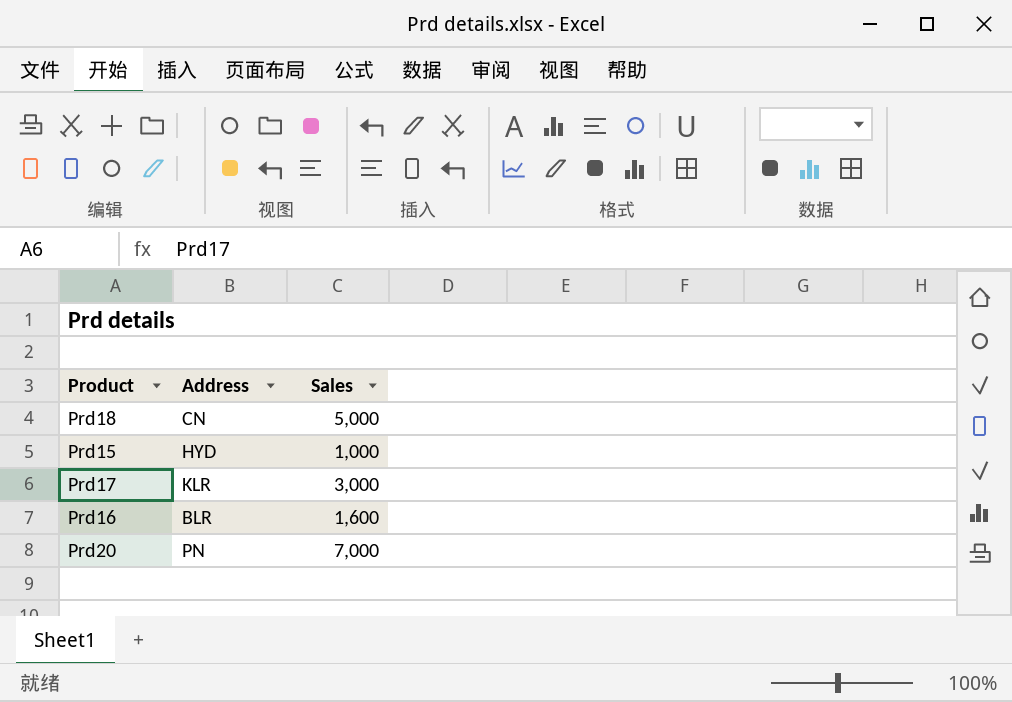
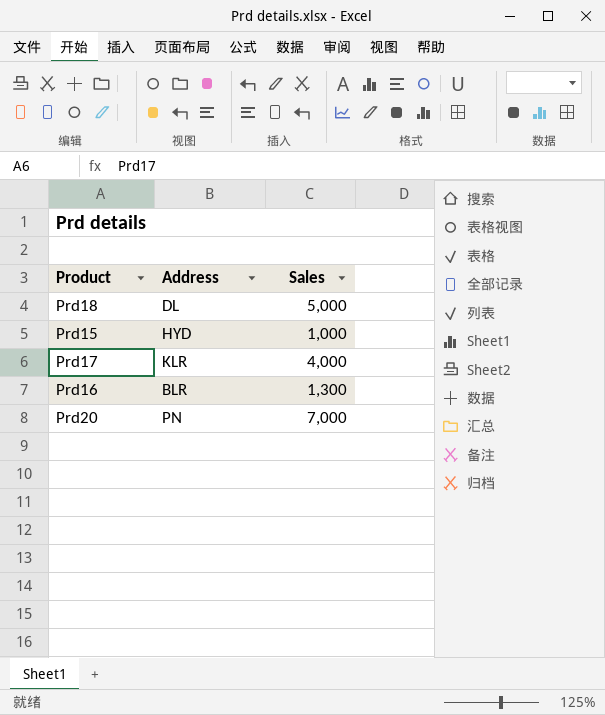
Prd18 | Address: CN -> DL
Prd17 | Sales: 3,000 -> 4,000
Prd16 | Sales: 1,600 -> 1,300

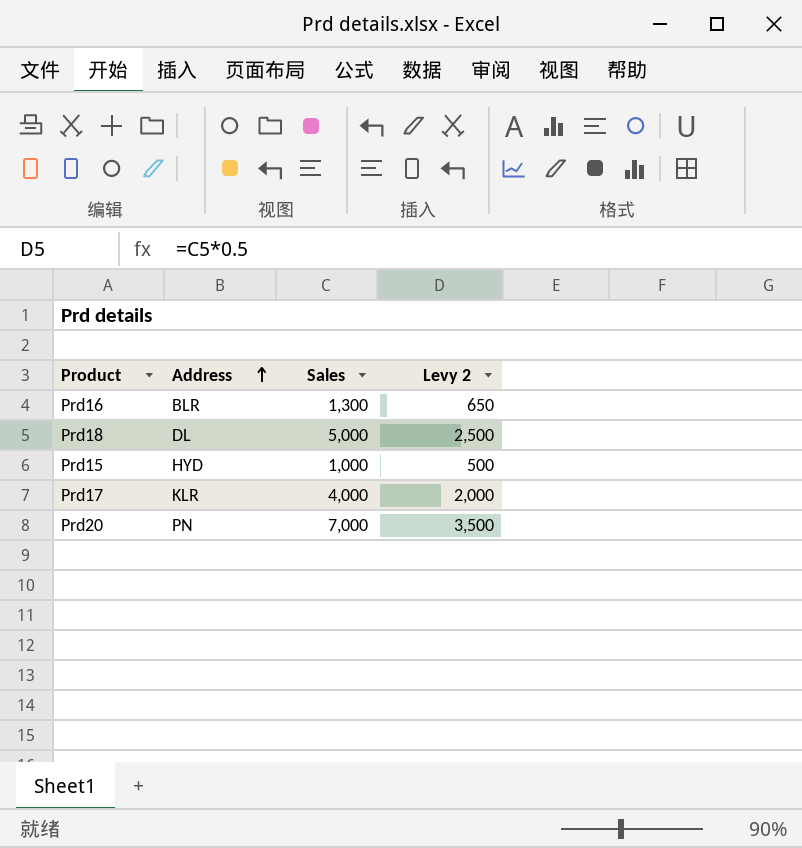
row order: none -> Address ascending
column Levy 2 | formula: none -> [Sales] * 0.5

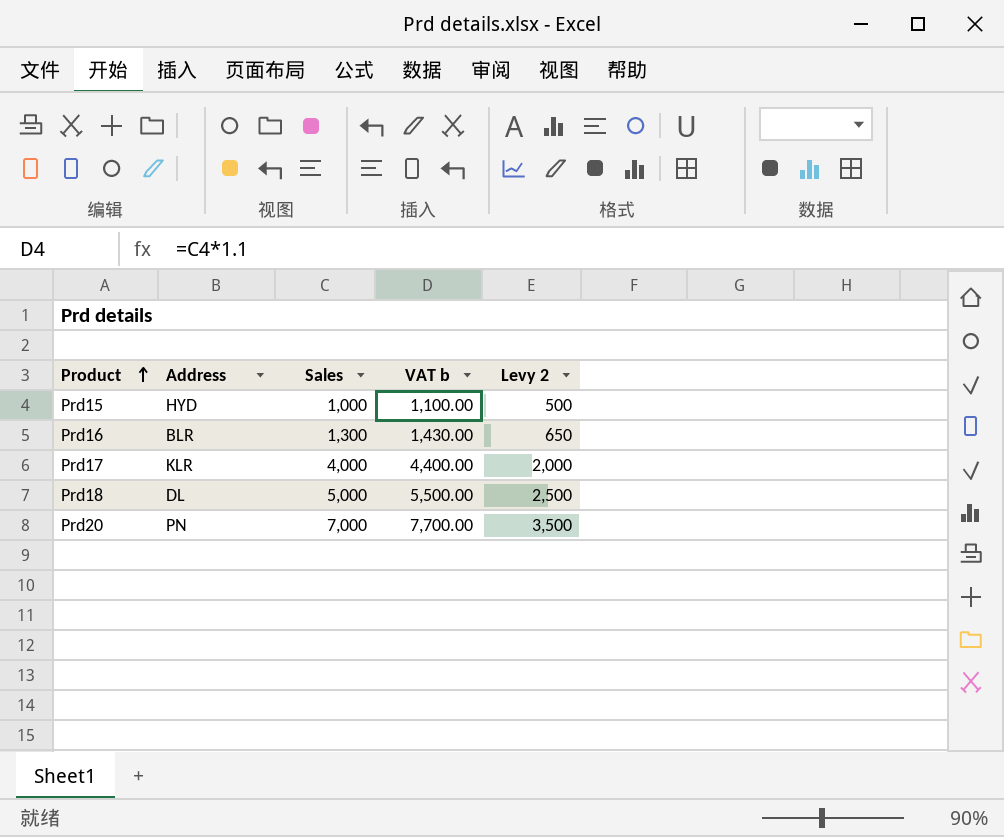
row order: Address ascending -> Product ascending
column VAT b | formula: none -> [Sales] * 1.1

